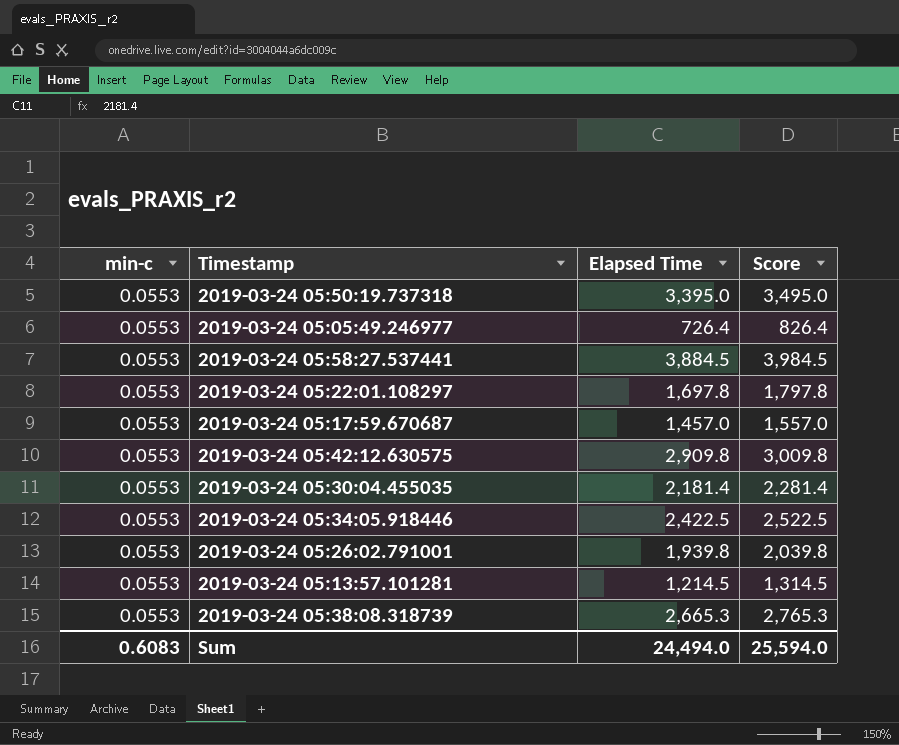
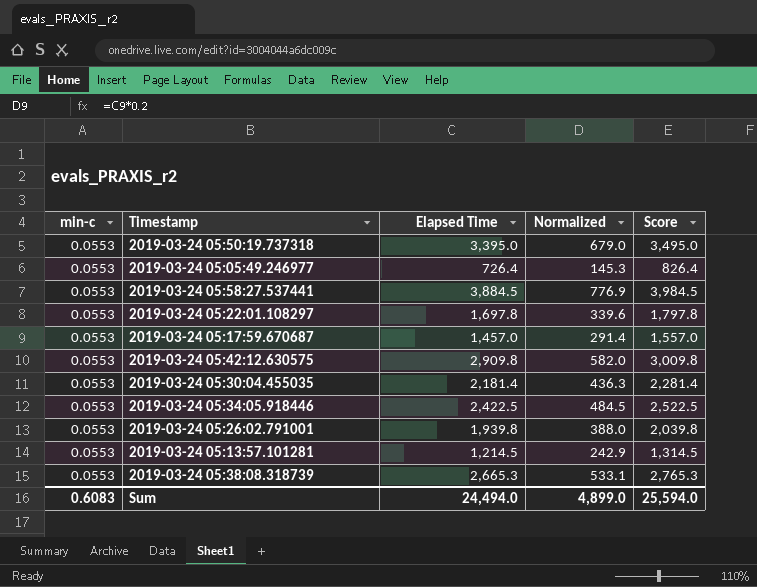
column Normalized | formula: none -> [Elapsed Time] * 0.2

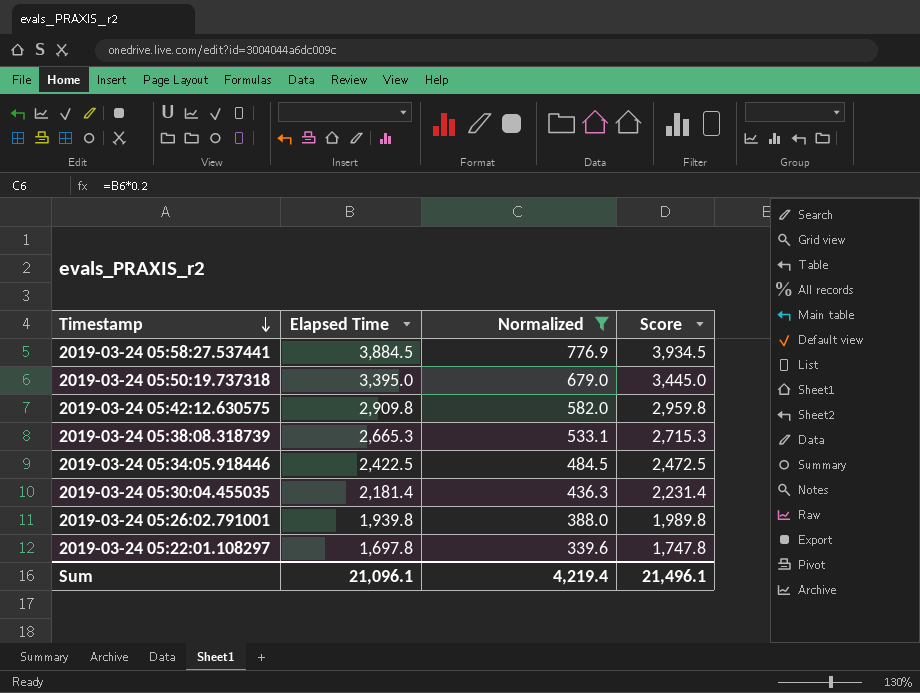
filter: none -> Normalized >= 339.6
row order: none -> Timestamp descending
column min-c | position: 1 -> none
column Score | formula: [Elapsed Time] + 100 -> [Elapsed Time] + 50
Sum | Elapsed Time: 24,494.0 -> 21,096.1
Sum | Normalized: 4,899.0 -> 4,219.4
Sum | Score: 25,594.0 -> 21,496.1

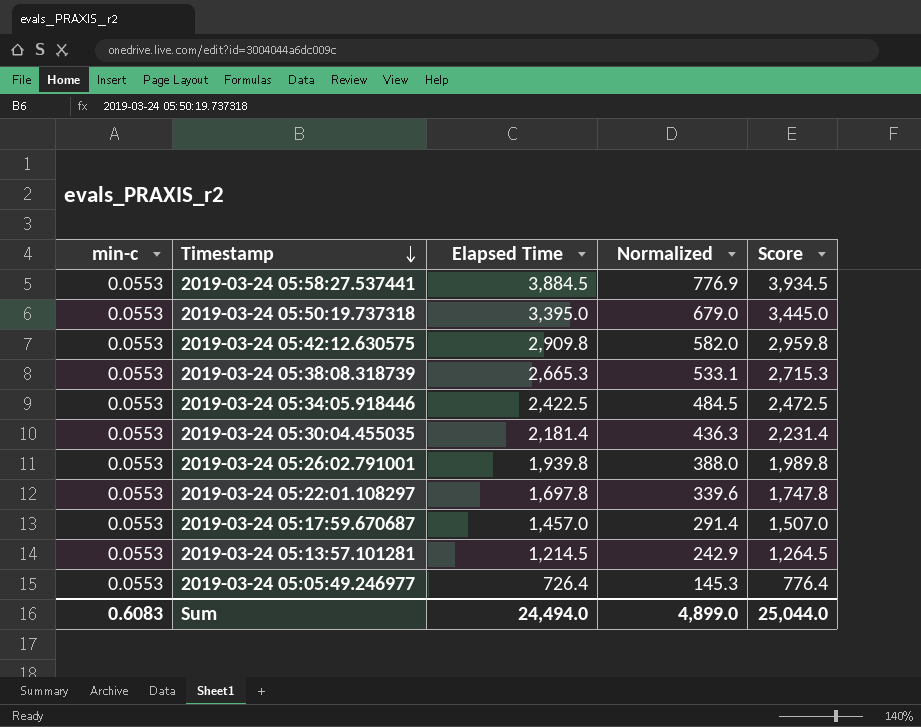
filter: Normalized >= 339.6 -> none
column min-c | position: none -> 1
Sum | Elapsed Time: 21,096.1 -> 24,494.0
Sum | Normalized: 4,219.4 -> 4,899.0
Sum | Score: 21,496.1 -> 25,044.0

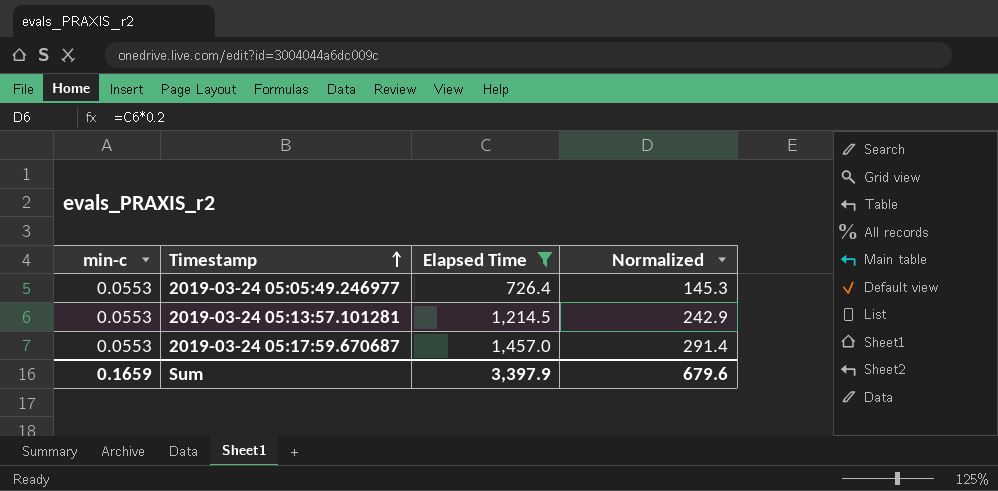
filter: none -> Elapsed Time <= 1,457.0
row order: Timestamp descending -> Timestamp ascending
column Score | formula: [Elapsed Time] + 50 -> none
Sum | min-c: 0.6083 -> 0.1659
Sum | Elapsed Time: 24,494.0 -> 3,397.9
Sum | Normalized: 4,899.0 -> 679.6

